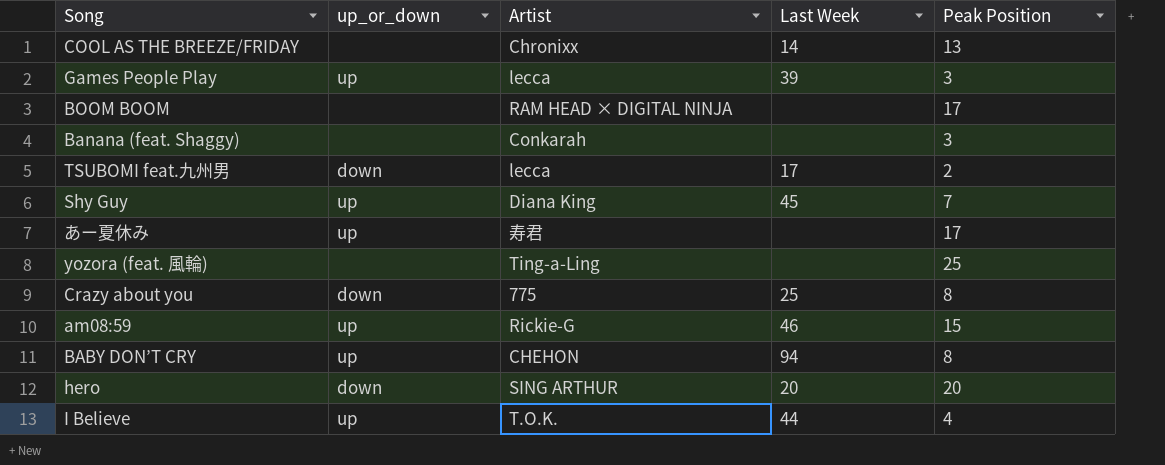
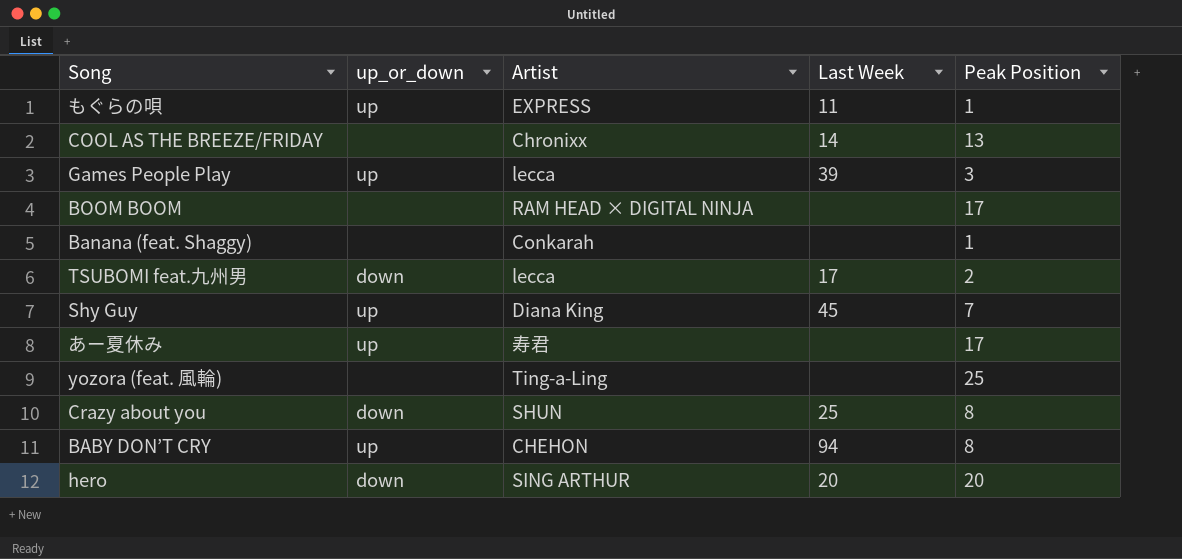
row am08:59: up | Rickie-G | 46 | 15 -> none
row I Believe: up | T.O.K. | 44 | 4 -> none
row もぐらの唄: none -> up | EXPRESS | 11 | 1
Banana (feat. Shaggy) | Peak Position: 3 -> 1
Crazy about you | Artist: 775 -> SHUN

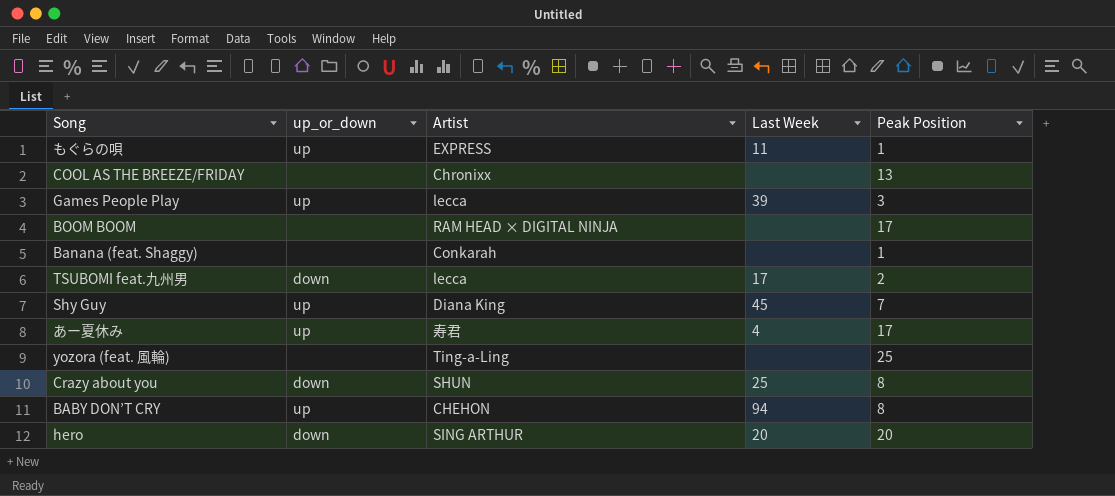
COOL AS THE BREEZE/FRIDAY | Last Week: 14 -> none
あー夏休み | Last Week: none -> 4

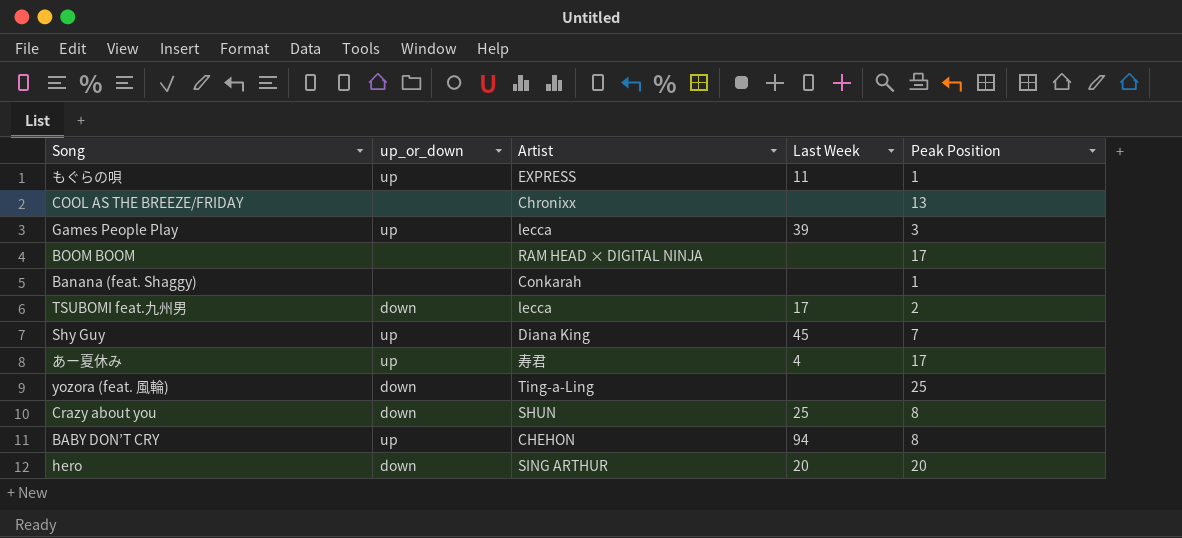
yozora (feat. 風輪) | up_or_down: none -> down

